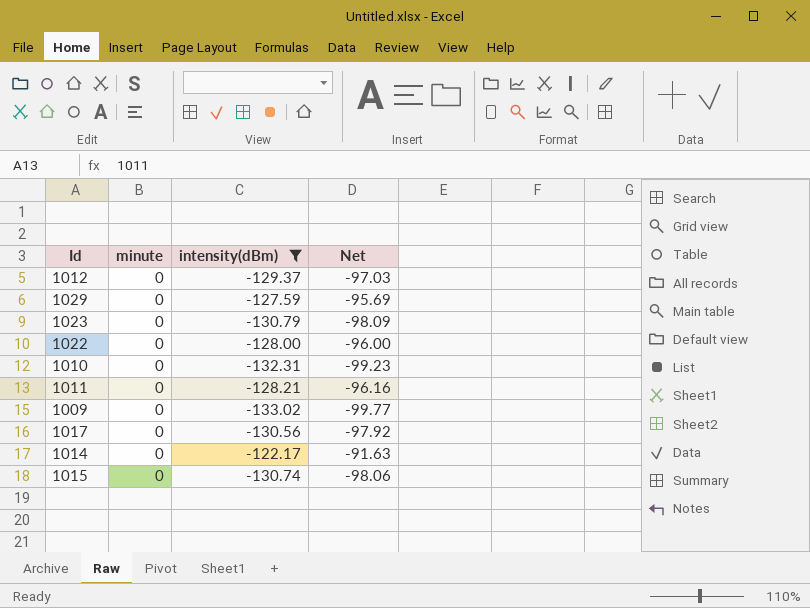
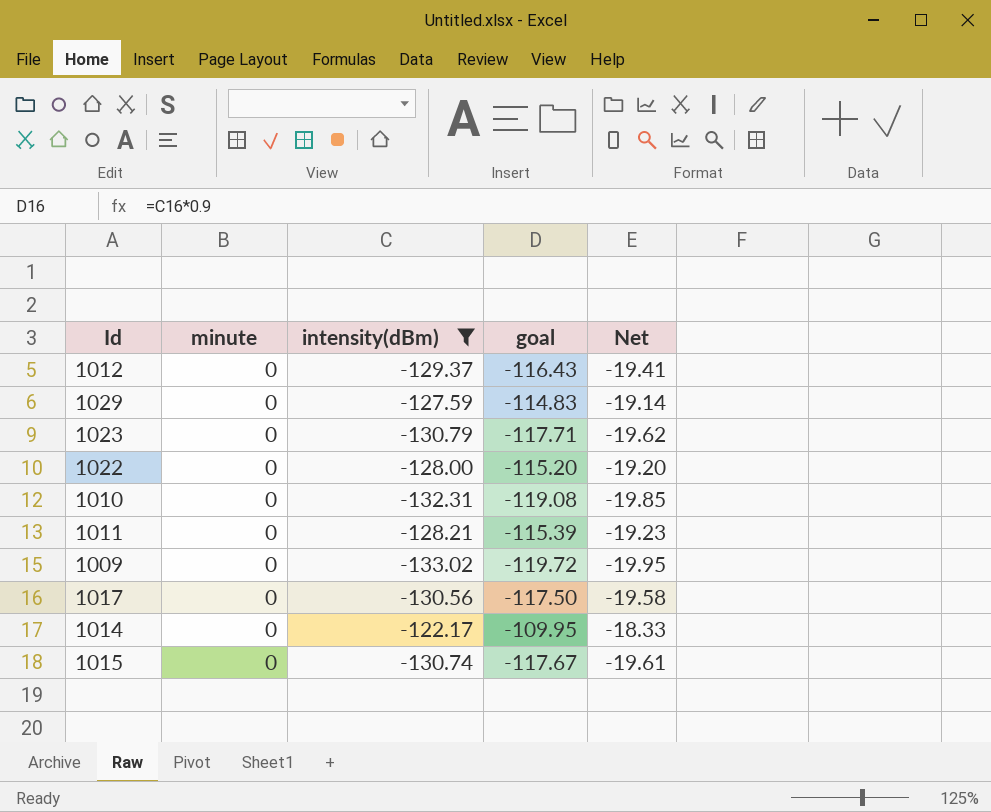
column goal | formula: none -> [intensity(dBm)] * 0.9
column Net | formula: [intensity(dBm)] * 0.75 -> [intensity(dBm)] * 0.15

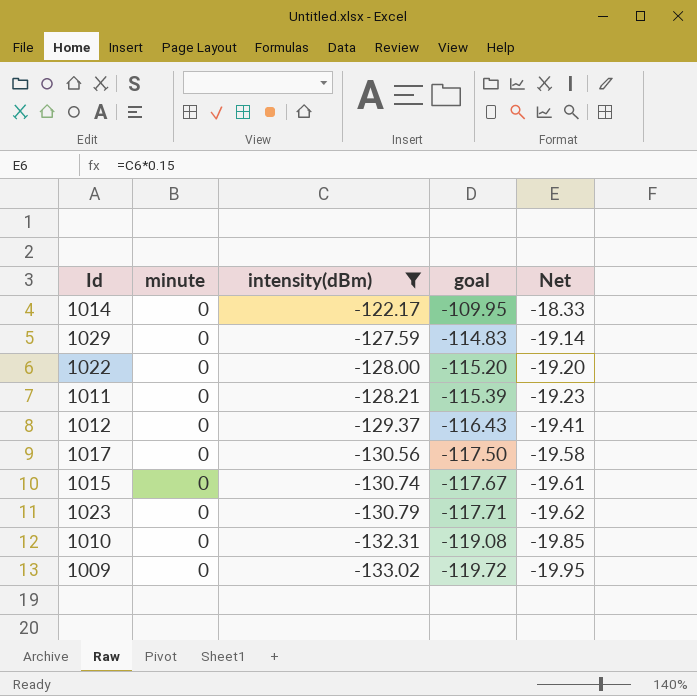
row order: none -> intensity(dBm) descending

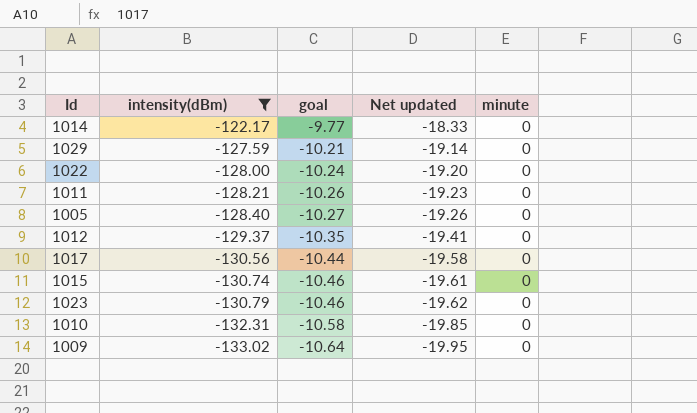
column goal | formula: [intensity(dBm)] * 0.9 -> [intensity(dBm)] * 0.08
column name: Net -> Net updated
column minute | position: 2 -> 5
row 1005: none -> -128.40 | -10.27 | -19.26 | 0

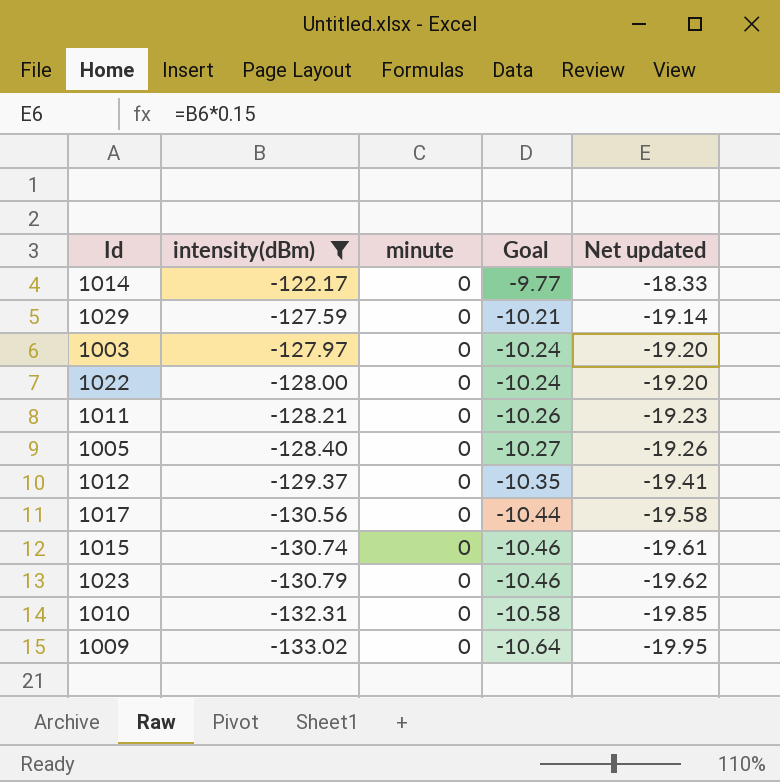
column minute | position: 5 -> 3
column name: goal -> Goal
row 1003: none -> -127.97 | 0 | -10.24 | -19.20

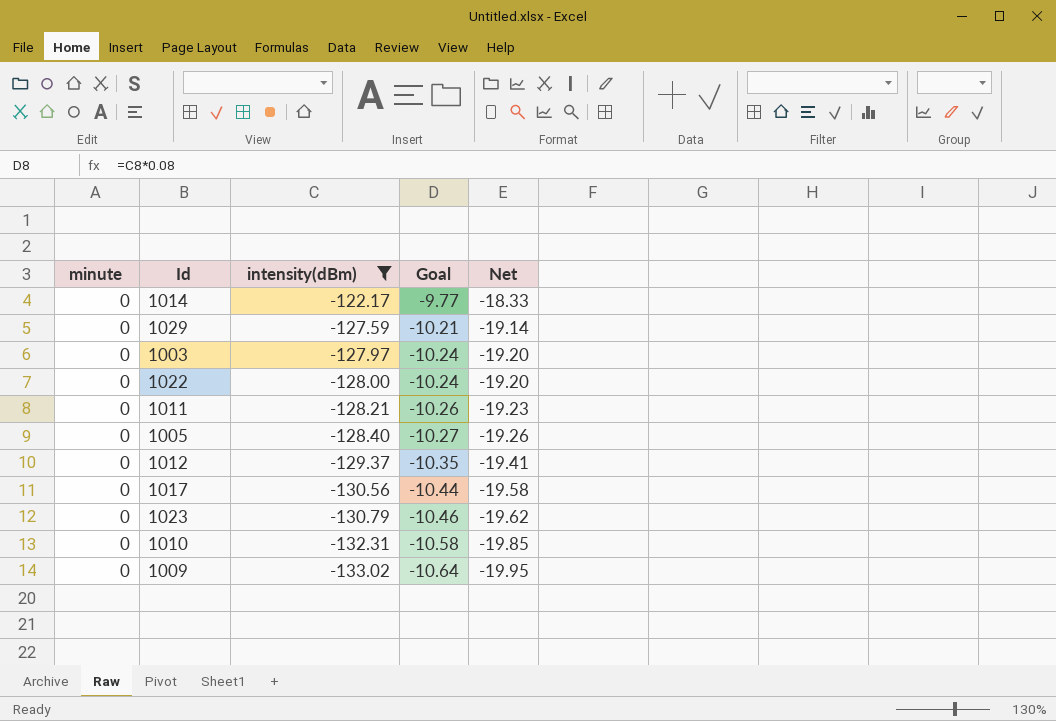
column minute | position: 3 -> 1
column name: Net updated -> Net
row 1015: -130.74 | 0 | -10.46 | -19.61 -> none

